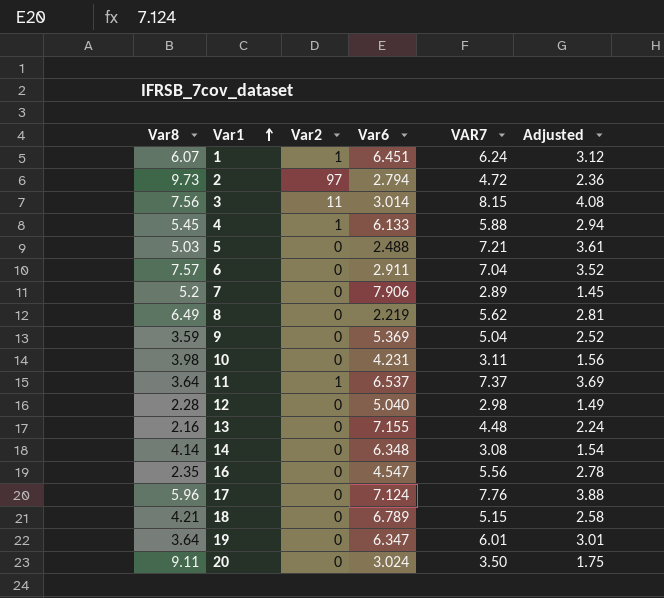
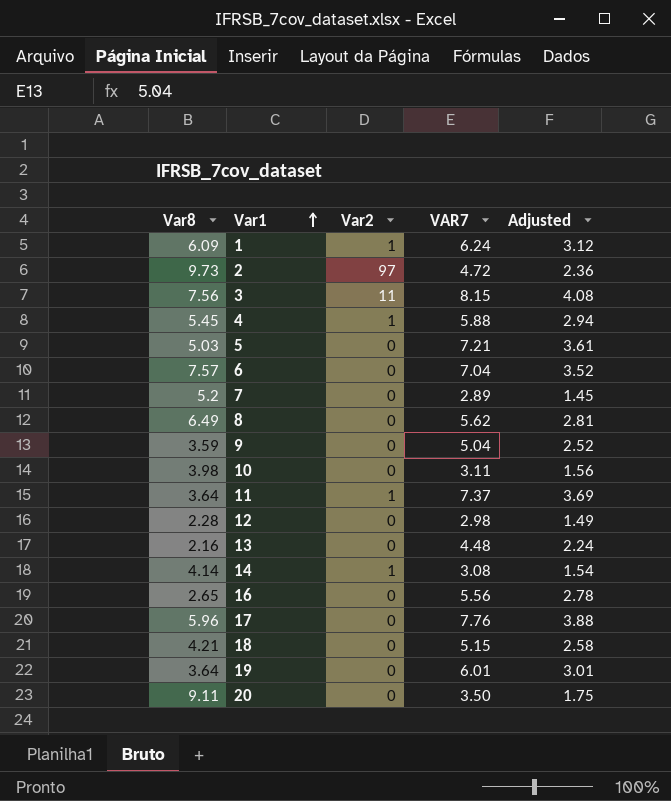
column Var6 | position: 4 -> none
1 | Var8: 6.07 -> 6.09
14 | Var2: 0 -> 1
16 | Var8: 2.35 -> 2.65

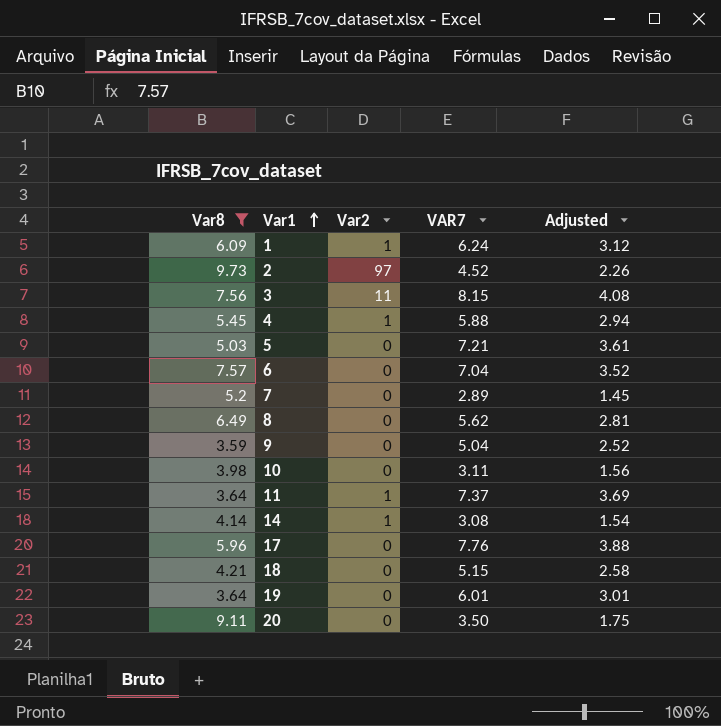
filter: none -> Var8 >= 3.59
2 | VAR7: 4.72 -> 4.52
2 | Adjusted: 2.36 -> 2.26

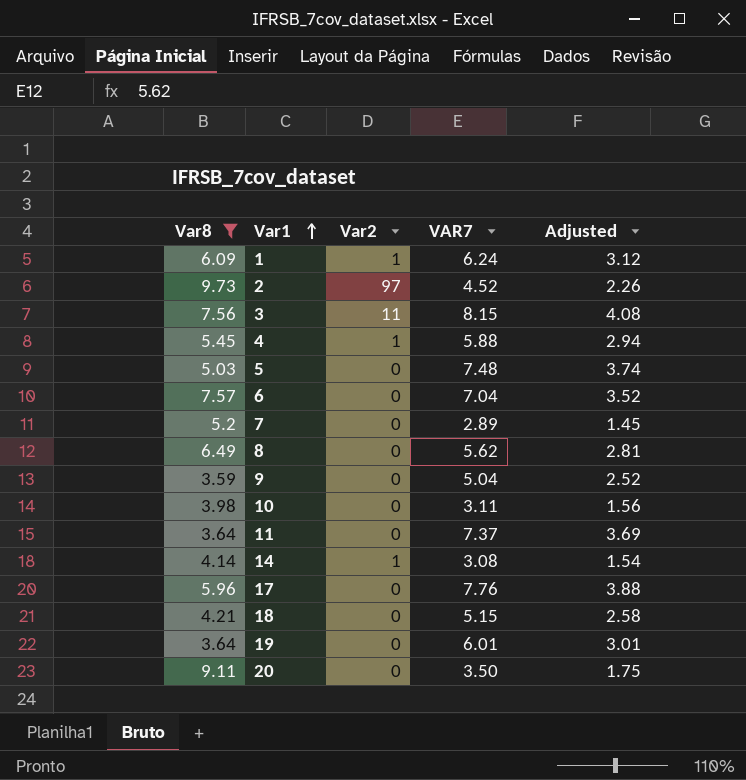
5 | VAR7: 7.21 -> 7.48
5 | Adjusted: 3.61 -> 3.74
11 | Var2: 1 -> 0

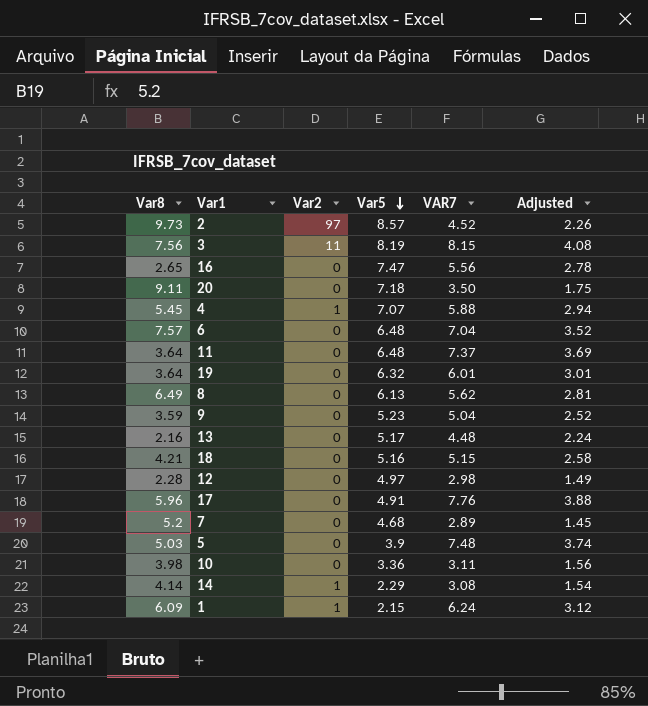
filter: Var8 >= 3.59 -> none
row order: Var1 ascending -> Var5 descending
column Var5 | position: none -> 4

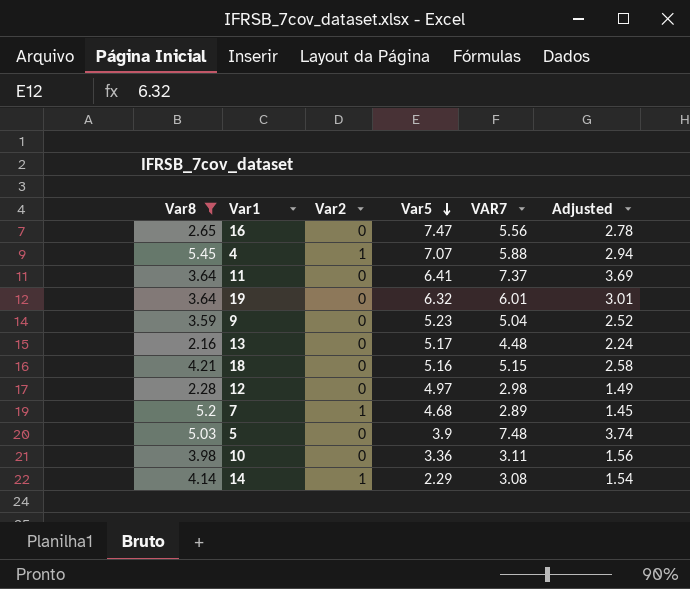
filter: none -> Var8 <= 5.45
11 | Var5: 6.48 -> 6.41
7 | Var2: 0 -> 1

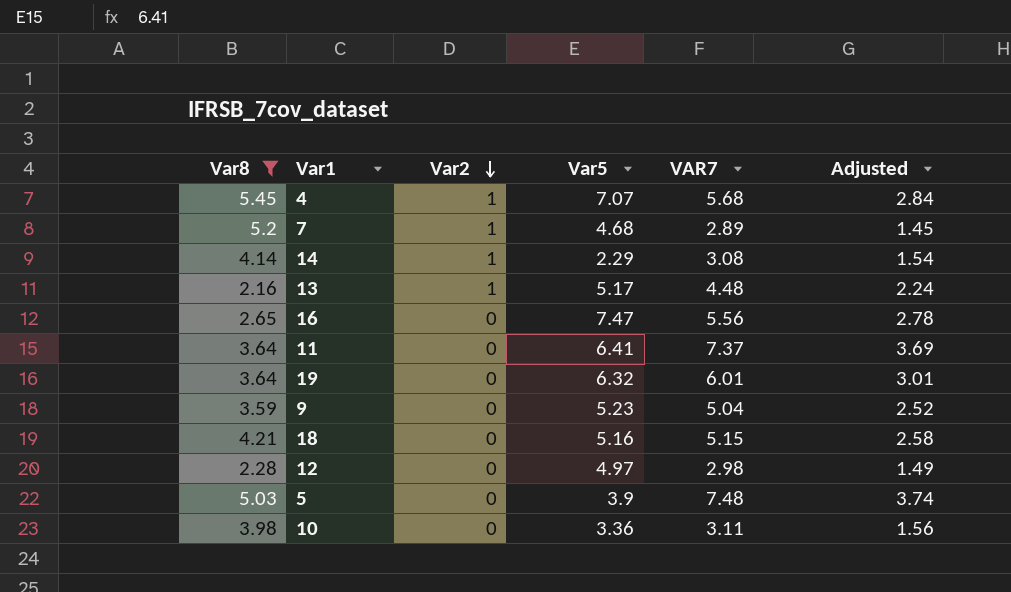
row order: Var5 descending -> Var2 descending
4 | VAR7: 5.88 -> 5.68
4 | Adjusted: 2.94 -> 2.84
13 | Var2: 0 -> 1

